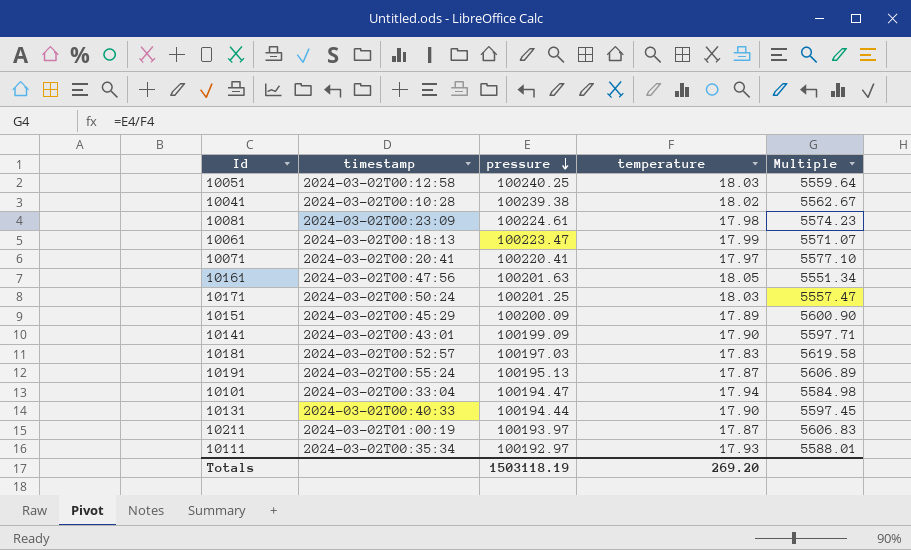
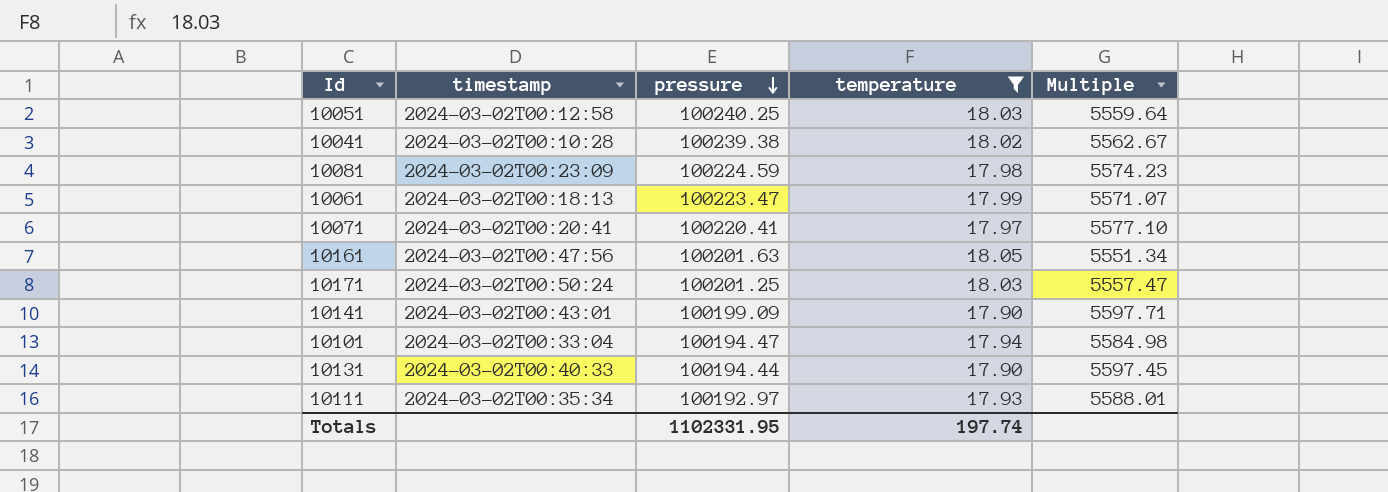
filter: none -> temperature >= 17.90
10081 | pressure: 100224.61 -> 100224.59
Totals | pressure: 1503118.19 -> 1102331.95
Totals | temperature: 269.20 -> 197.74

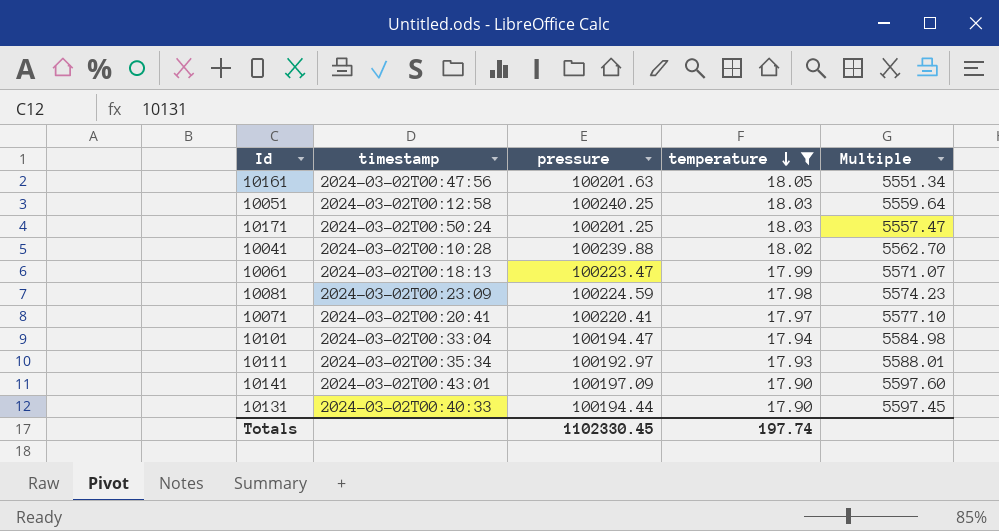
row order: pressure descending -> temperature descending
10041 | pressure: 100239.38 -> 100239.88
10041 | Multiple: 5562.67 -> 5562.70
10141 | pressure: 100199.09 -> 100197.09
10141 | Multiple: 5597.71 -> 5597.60
Totals | pressure: 1102331.95 -> 1102330.45

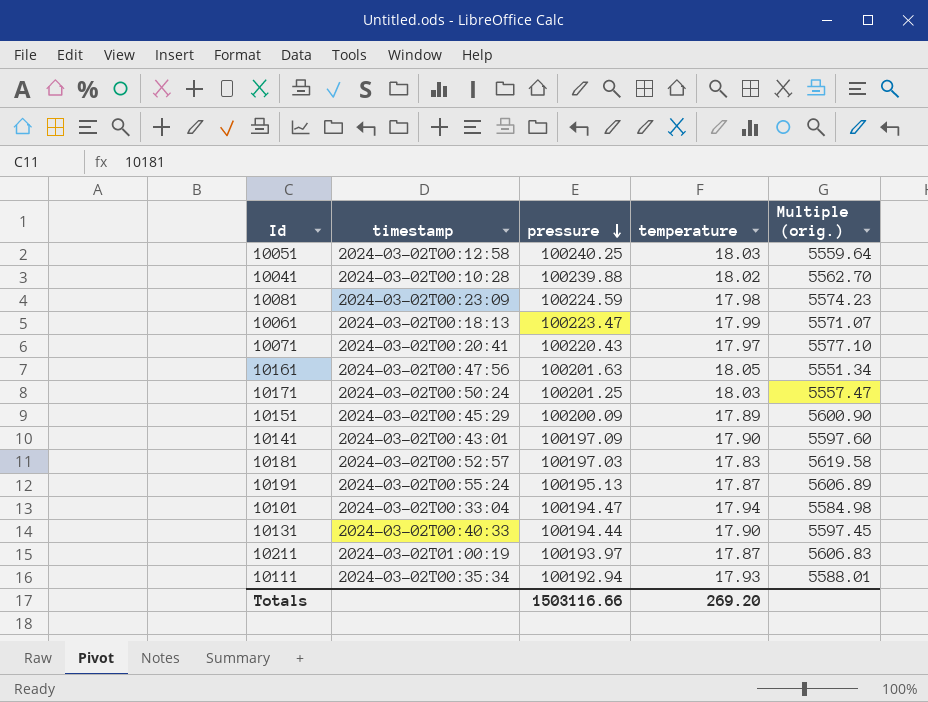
filter: temperature >= 17.90 -> none
row order: temperature descending -> pressure descending
column name: Multiple -> Multiple (orig.)
10071 | pressure: 100220.41 -> 100220.43
10111 | pressure: 100192.97 -> 100192.94
Totals | pressure: 1102330.45 -> 1503116.66
Totals | temperature: 197.74 -> 269.20

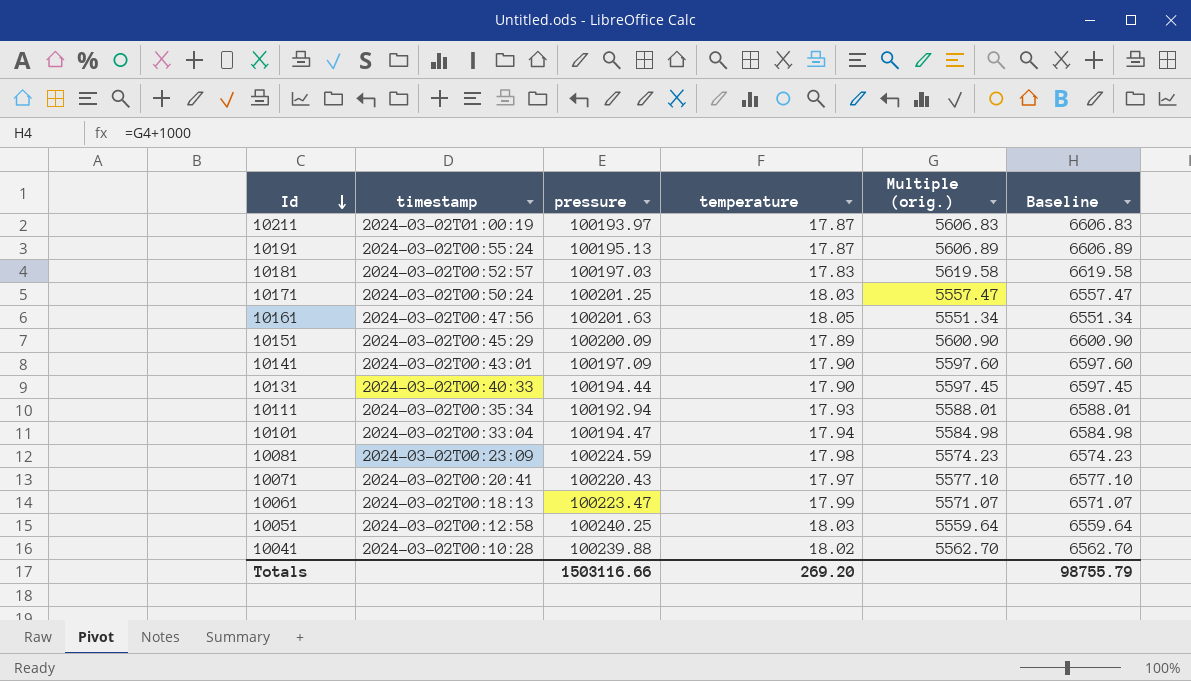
row order: pressure descending -> Id descending
column Baseline | formula: none -> [Multiple (orig.)] + 1000

